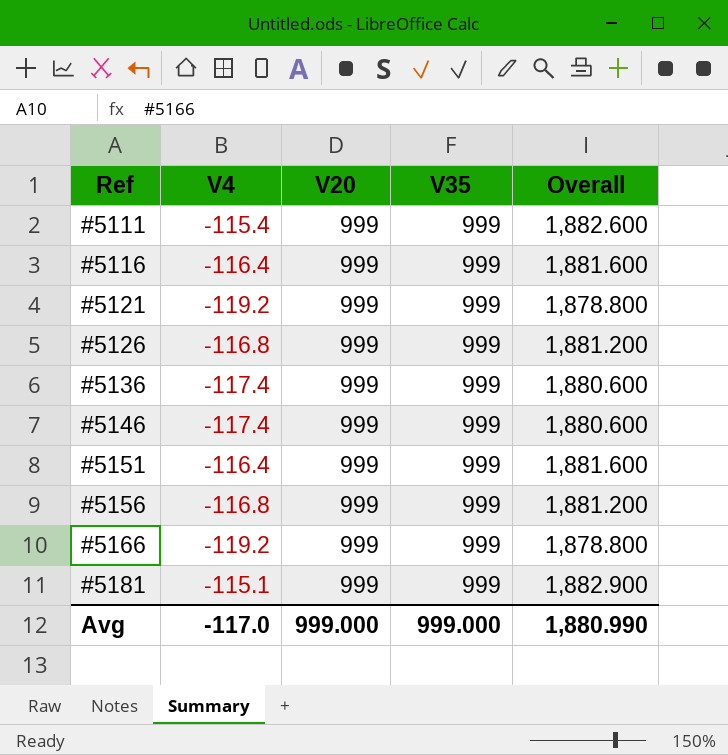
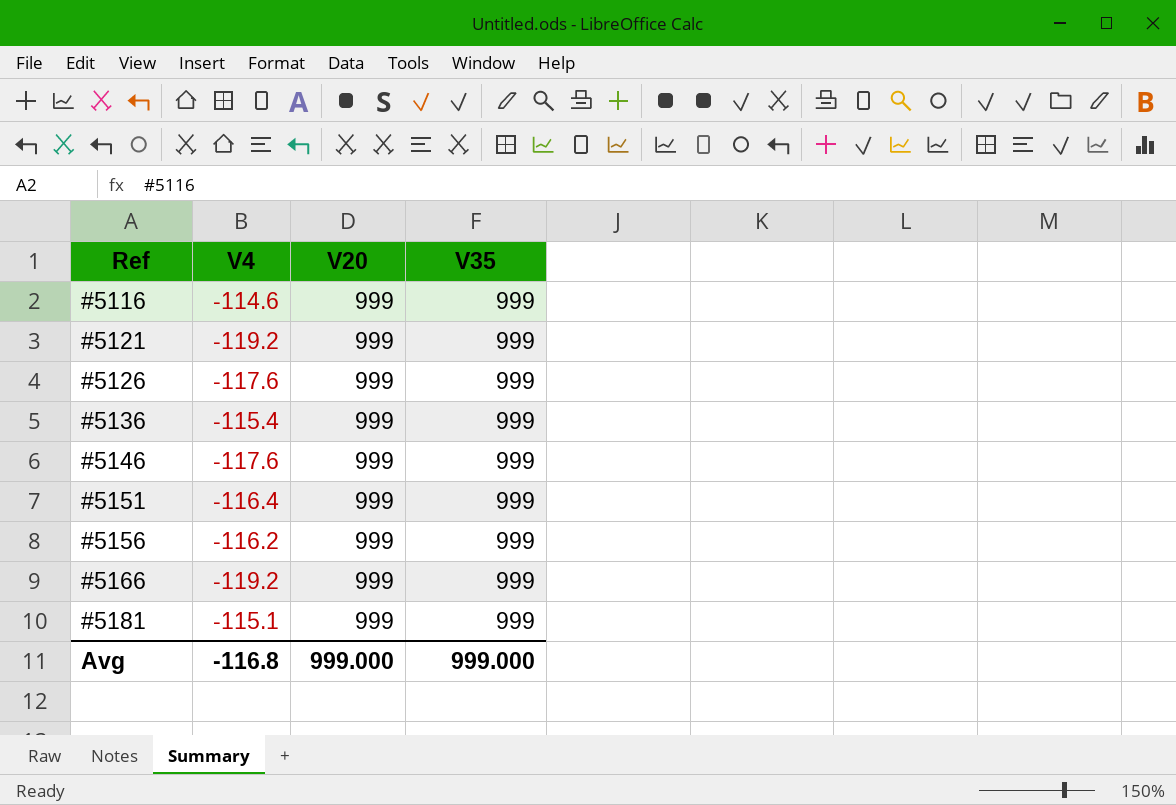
column Overall | formula: [V4] + [V20] + [V35] -> none
row #5111: -115.4 | 999 | 999 | 1,882.600 -> none
#5116 | V4: -116.4 -> -114.6
#5126 | V4: -116.8 -> -117.6
#5136 | V4: -117.4 -> -115.4
#5146 | V4: -117.4 -> -117.6
#5156 | V4: -116.8 -> -116.2
Avg | V4: -117.0 -> -116.8

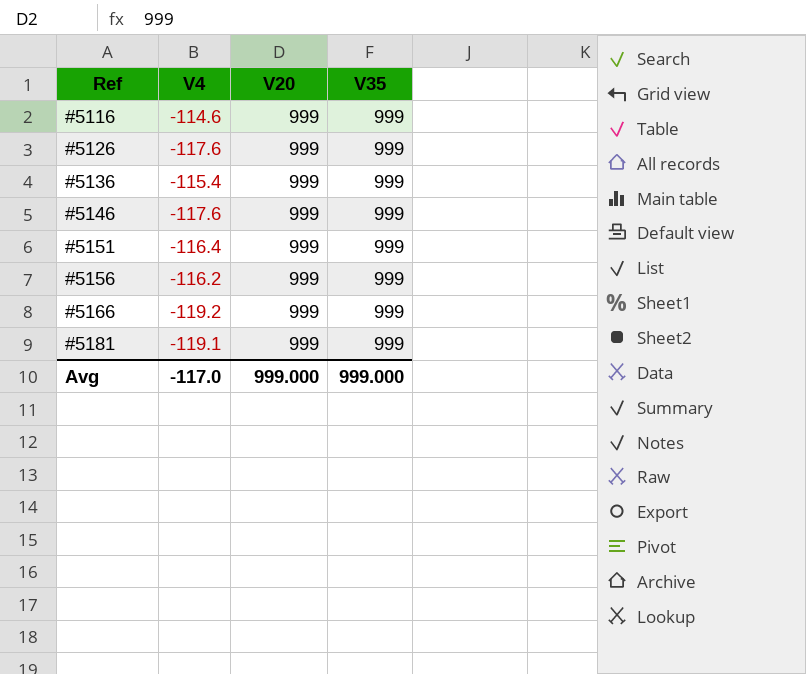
row #5121: -119.2 | 999 | 999 -> none
#5181 | V4: -115.1 -> -119.1
Avg | V4: -116.8 -> -117.0

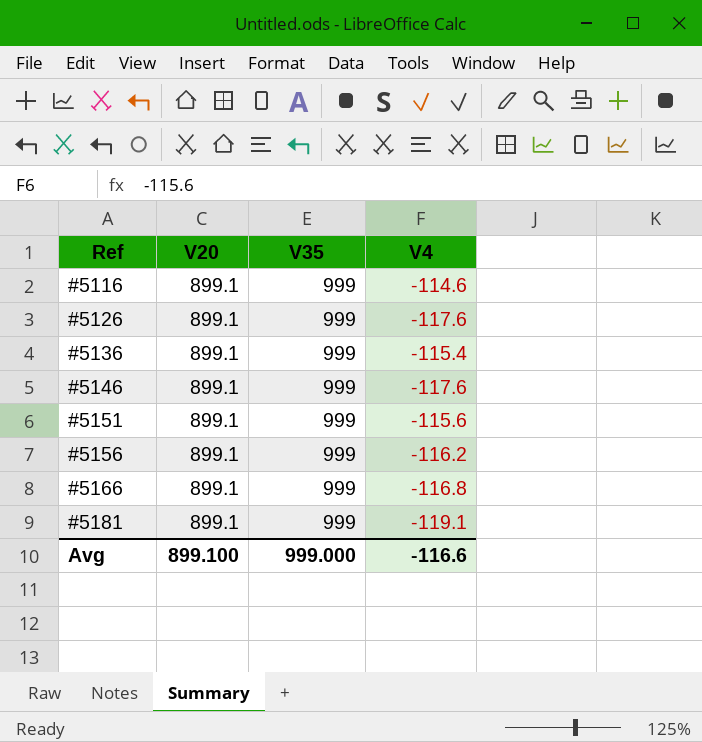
column V4 | position: 2 -> 4
#5116 | V20: 999 -> 899.1
#5126 | V20: 999 -> 899.1
#5136 | V20: 999 -> 899.1
#5146 | V20: 999 -> 899.1
#5151 | V20: 999 -> 899.1
#5151 | V4: -116.4 -> -115.6
#5156 | V20: 999 -> 899.1
#5166 | V20: 999 -> 899.1
#5166 | V4: -119.2 -> -116.8
#5181 | V20: 999 -> 899.1
Avg | V20: 999.000 -> 899.100
Avg | V4: -117.0 -> -116.6

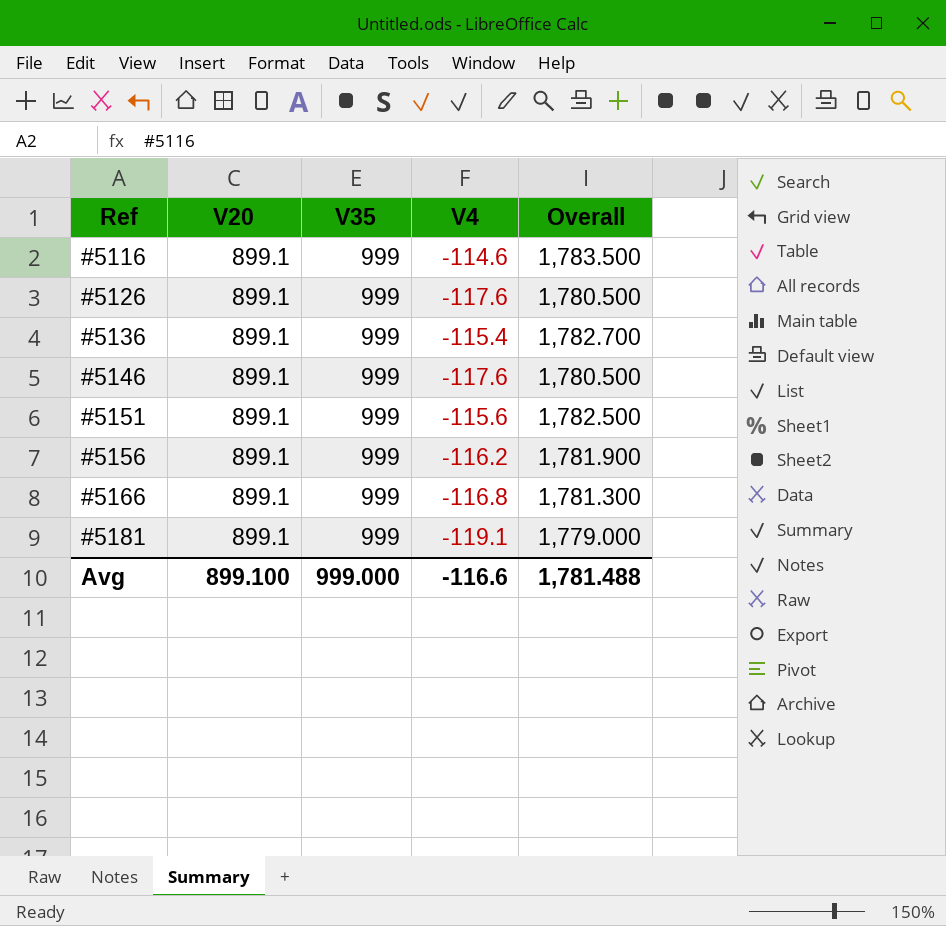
column Overall | formula: none -> [V20] + [V35] + [V4]

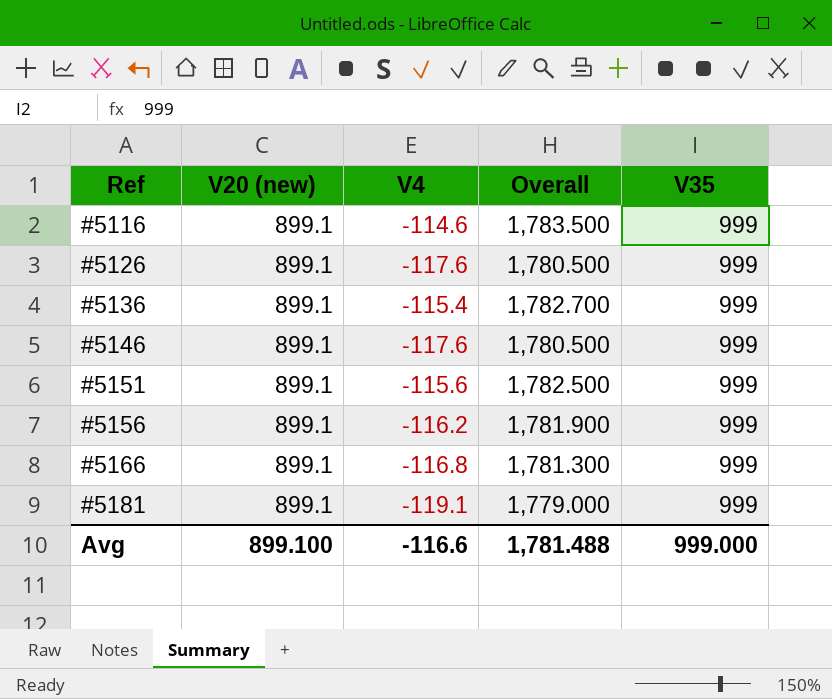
column name: V20 -> V20 (new)
column V35 | position: 3 -> 5

